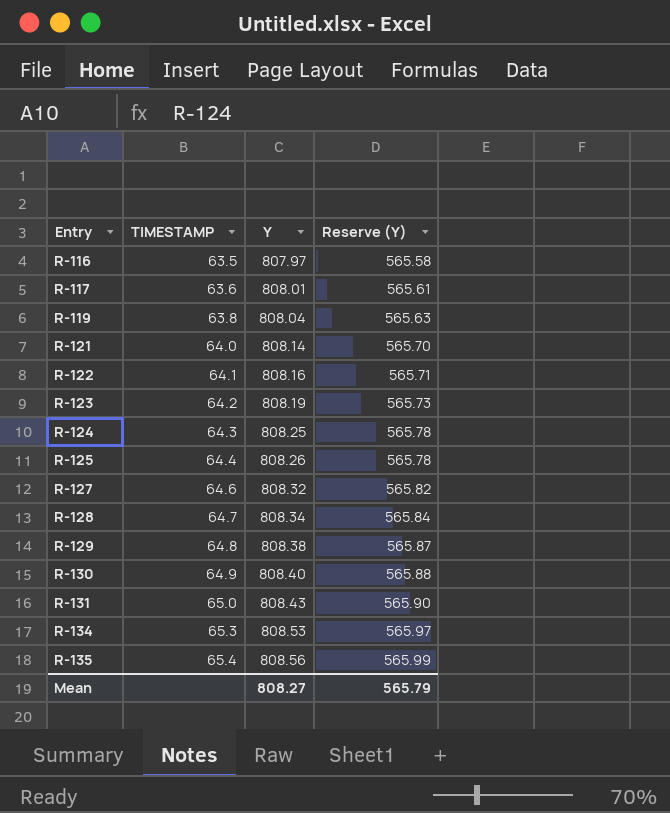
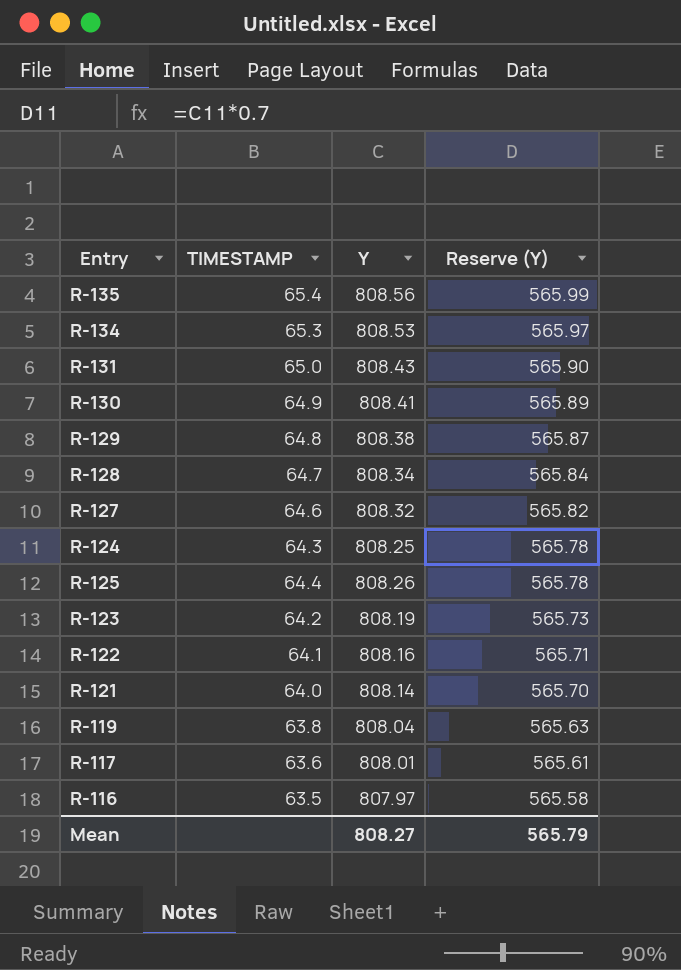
row order: Entry ascending -> Reserve (Y) descending
R-130 | Y: 808.40 -> 808.41
R-130 | Reserve (Y): 565.88 -> 565.89

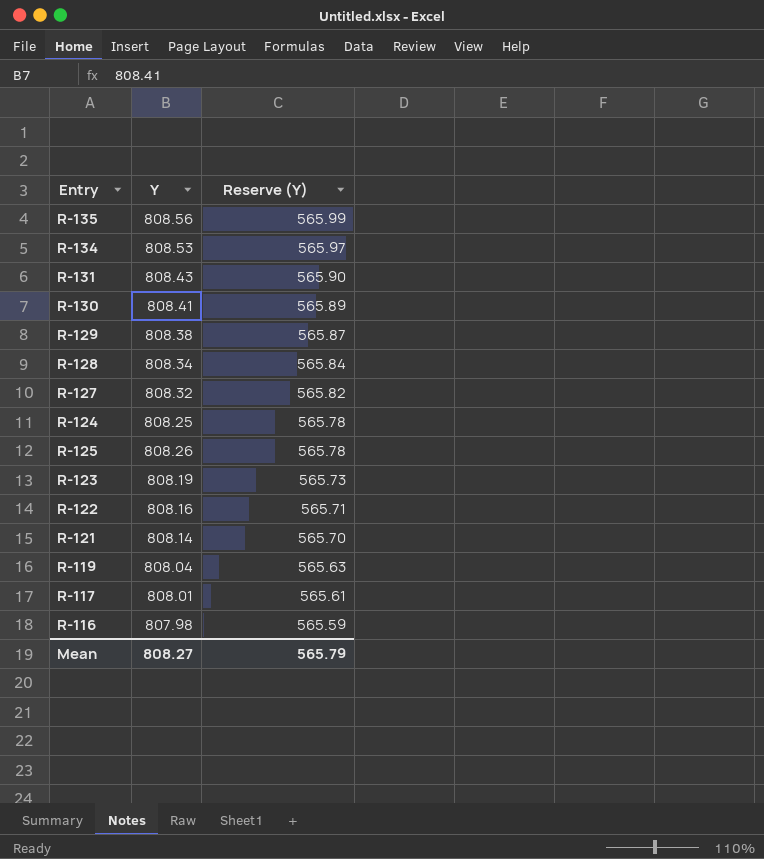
column TIMESTAMP | position: 2 -> none
R-116 | Y: 807.97 -> 807.98
R-116 | Reserve (Y): 565.58 -> 565.59

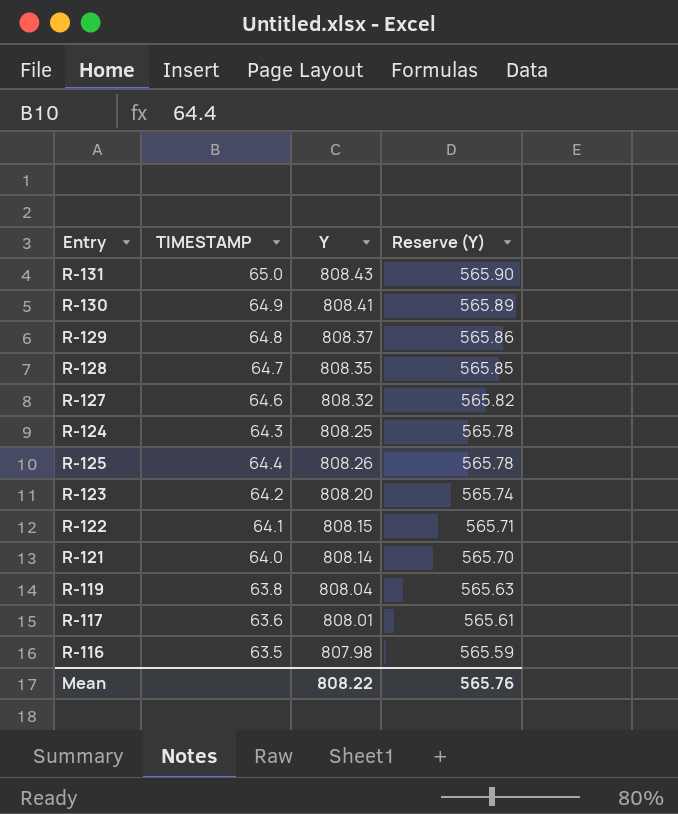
column TIMESTAMP | position: none -> 2
row R-135: 808.56 | 565.99 -> none
row R-134: 808.53 | 565.97 -> none
R-129 | Y: 808.38 -> 808.37
R-129 | Reserve (Y): 565.87 -> 565.86
R-128 | Y: 808.34 -> 808.35
R-128 | Reserve (Y): 565.84 -> 565.85
R-123 | Y: 808.19 -> 808.20
R-123 | Reserve (Y): 565.73 -> 565.74
R-122 | Y: 808.16 -> 808.15
Mean | Y: 808.27 -> 808.22
Mean | Reserve (Y): 565.79 -> 565.76

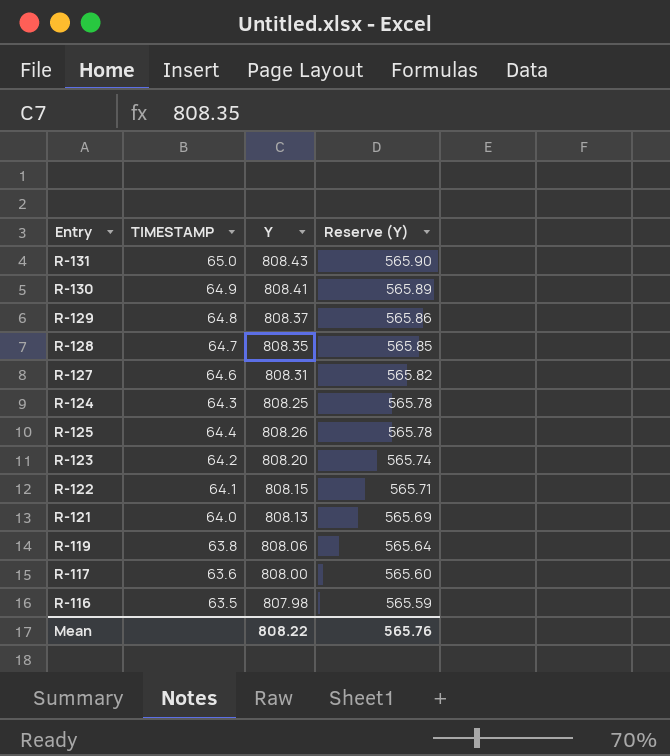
R-127 | Y: 808.32 -> 808.31
R-121 | Y: 808.14 -> 808.13
R-121 | Reserve (Y): 565.70 -> 565.69
R-119 | Y: 808.04 -> 808.06
R-119 | Reserve (Y): 565.63 -> 565.64
R-117 | Y: 808.01 -> 808.00
R-117 | Reserve (Y): 565.61 -> 565.60

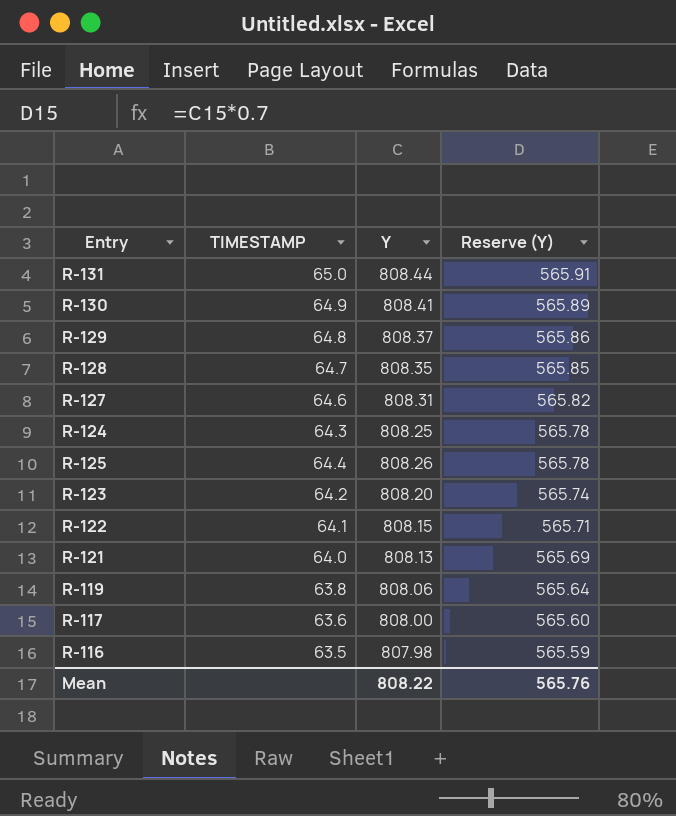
R-131 | Y: 808.43 -> 808.44
R-131 | Reserve (Y): 565.90 -> 565.91

